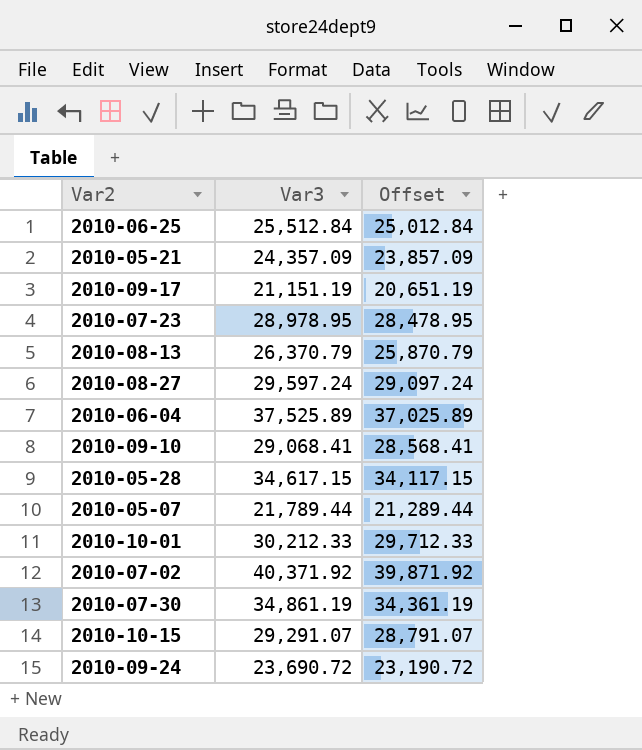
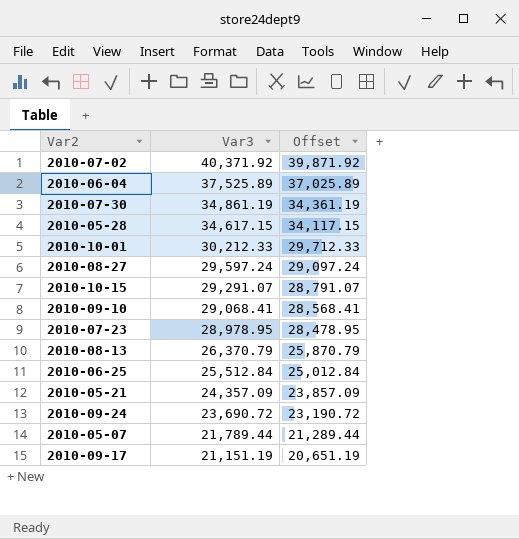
row order: none -> Var3 descending

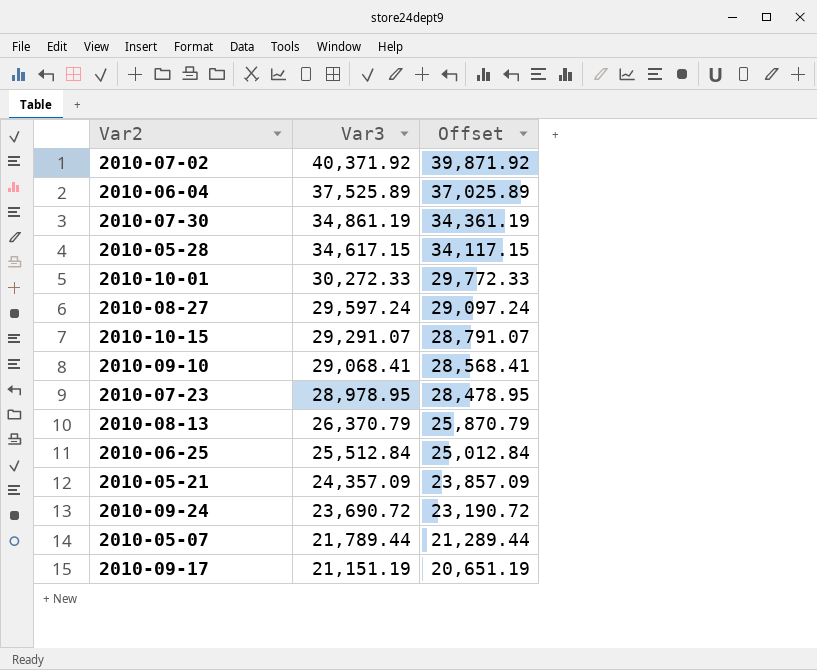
2010-10-01 | Var3: 30,212.33 -> 30,272.33
2010-10-01 | Offset: 29,712.33 -> 29,772.33

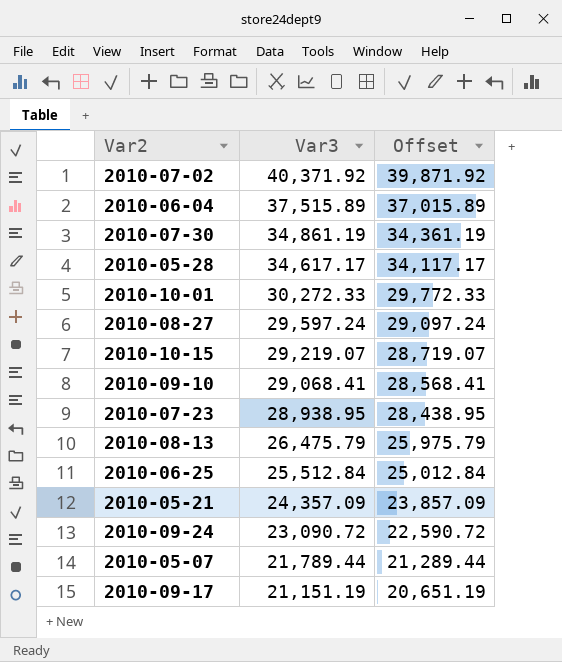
2010-06-04 | Var3: 37,525.89 -> 37,515.89
2010-06-04 | Offset: 37,025.89 -> 37,015.89
2010-05-28 | Var3: 34,617.15 -> 34,617.17
2010-05-28 | Offset: 34,117.15 -> 34,117.17
2010-10-15 | Var3: 29,291.07 -> 29,219.07
2010-10-15 | Offset: 28,791.07 -> 28,719.07
2010-07-23 | Var3: 28,978.95 -> 28,938.95
2010-07-23 | Offset: 28,478.95 -> 28,438.95
2010-08-13 | Var3: 26,370.79 -> 26,475.79
2010-08-13 | Offset: 25,870.79 -> 25,975.79
2010-09-24 | Var3: 23,690.72 -> 23,090.72
2010-09-24 | Offset: 23,190.72 -> 22,590.72

